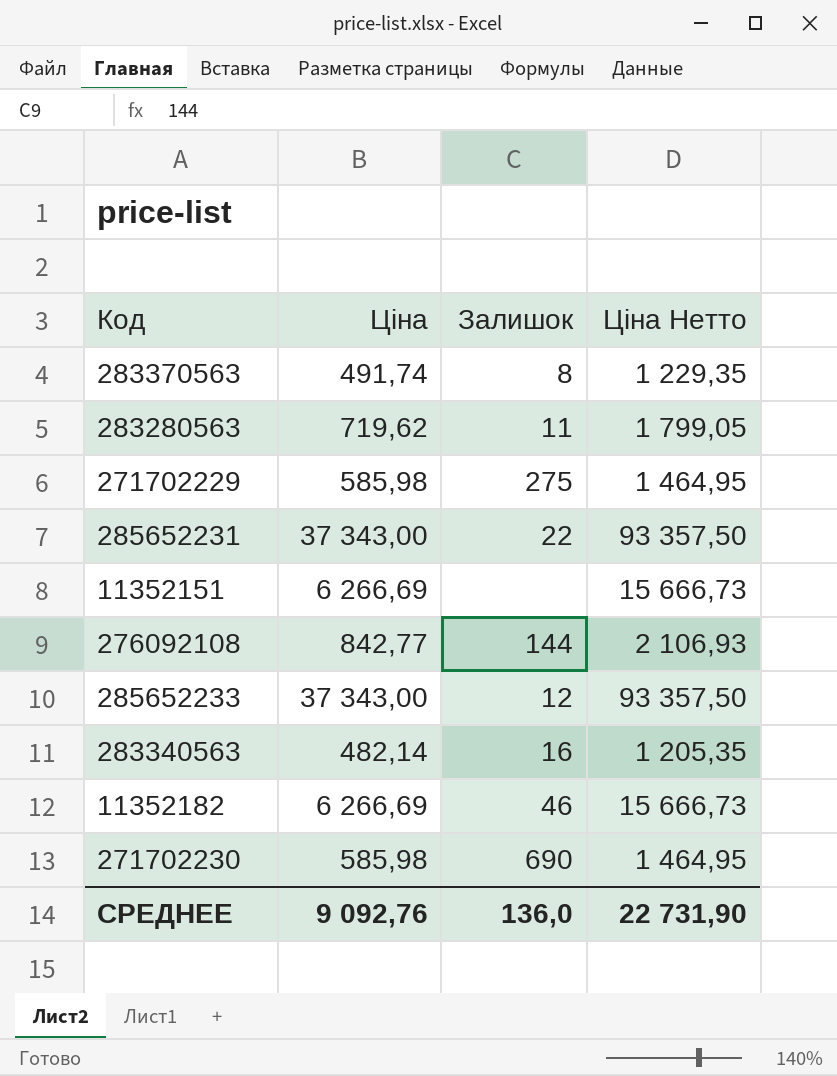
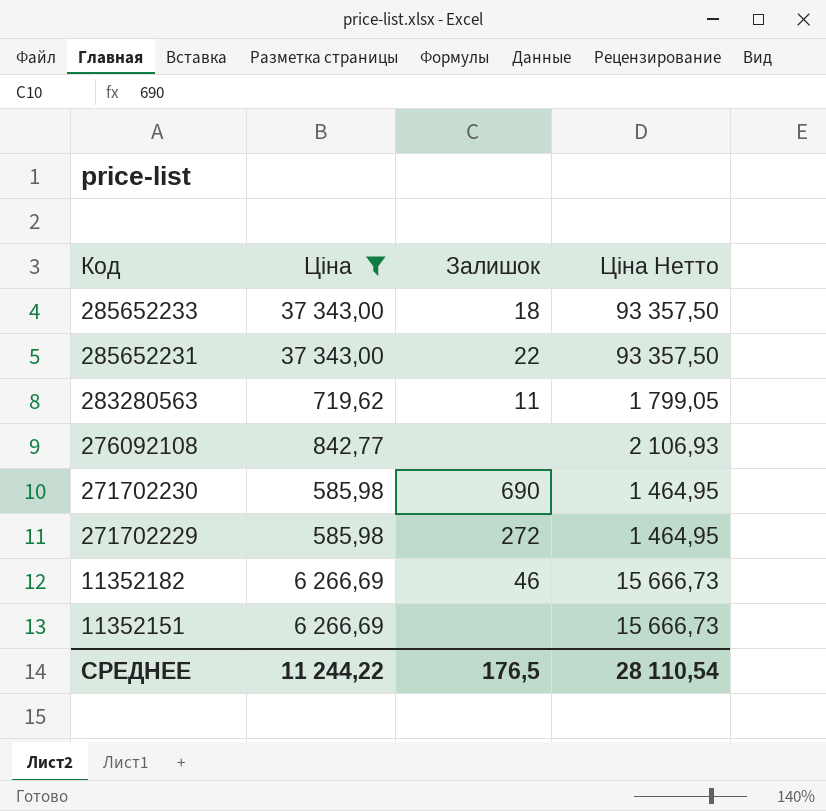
filter: none -> Ціна >= 585,98
row order: none -> Код descending
285652233 | Залишок: 12 -> 18
276092108 | Залишок: 144 -> none
271702229 | Залишок: 275 -> 272
СРЕДНЕЕ | Ціна: 9 092,76 -> 11 244,22
СРЕДНЕЕ | Залишок: 136,0 -> 176,5
СРЕДНЕЕ | Ціна Нетто: 22 731,90 -> 28 110,54

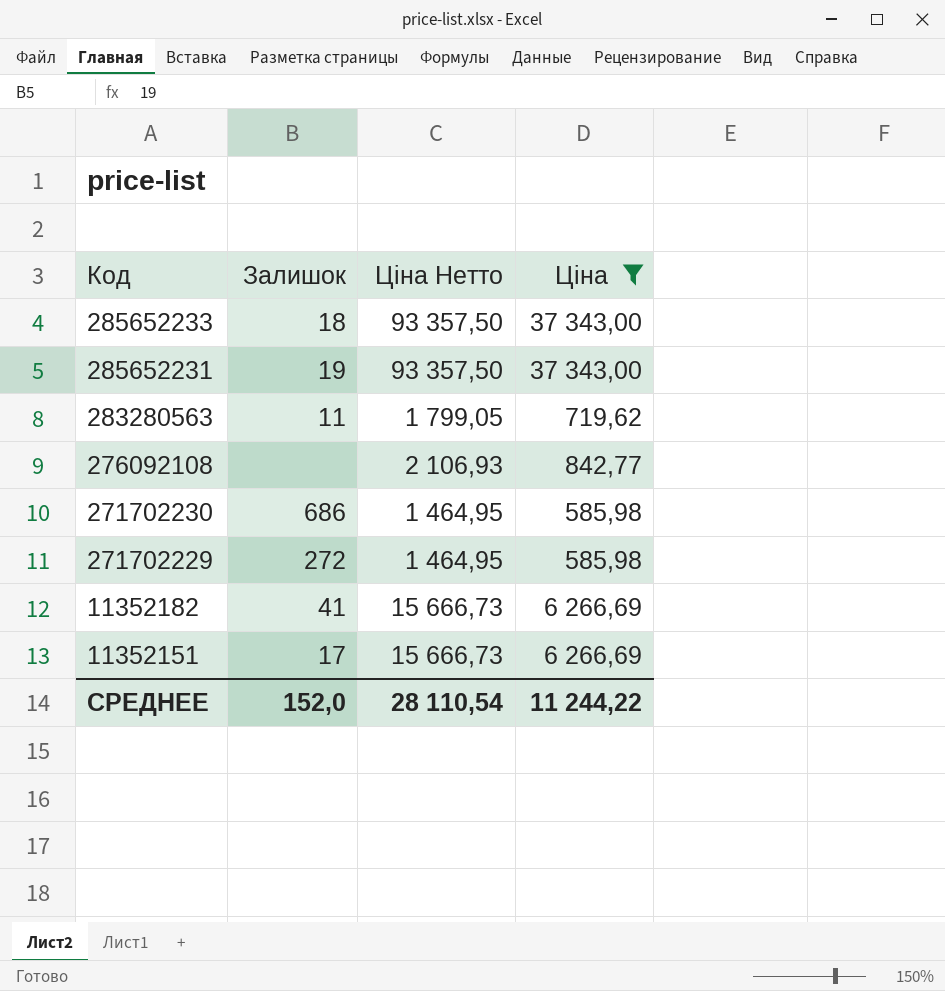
column Ціна | position: 2 -> 4
285652231 | Залишок: 22 -> 19
271702230 | Залишок: 690 -> 686
11352182 | Залишок: 46 -> 41
11352151 | Залишок: none -> 17
СРЕДНЕЕ | Залишок: 176,5 -> 152,0

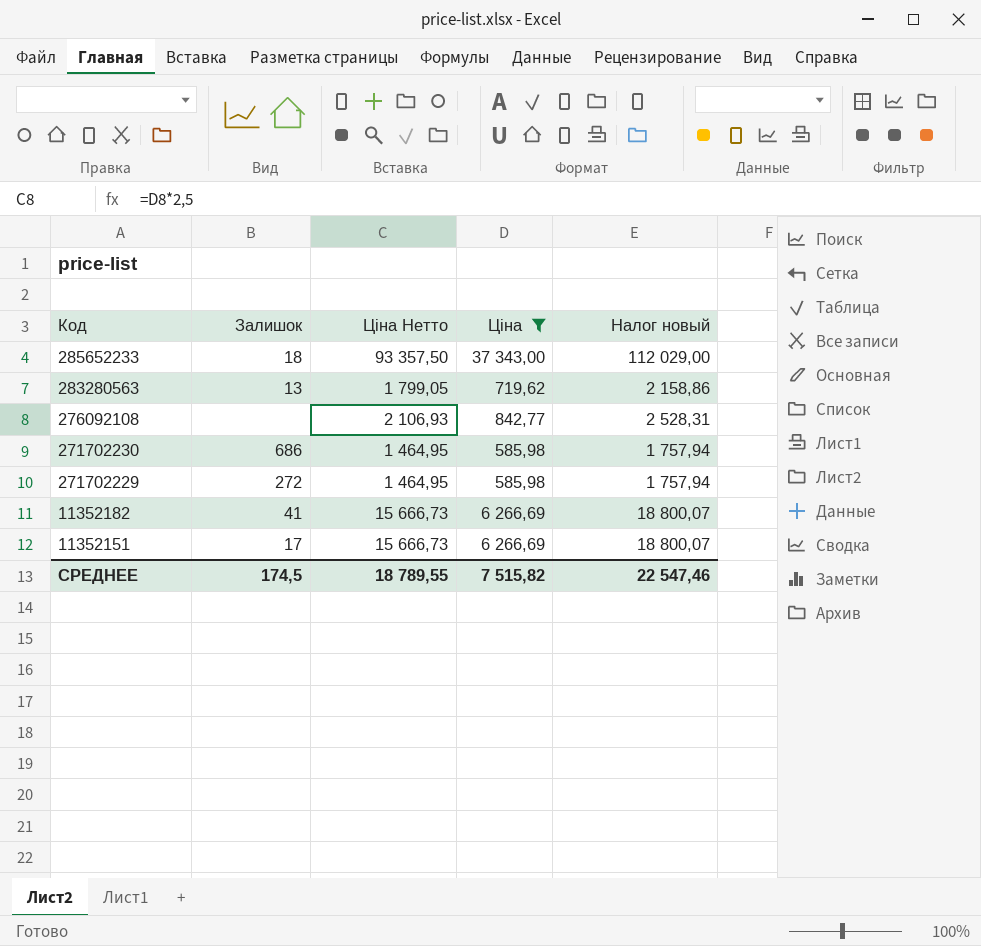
column Налог новый | formula: none -> [Ціна] * 3
row 285652231: 19 | 93 357,50 | 37 343,00 -> none
283280563 | Залишок: 11 -> 13
СРЕДНЕЕ | Залишок: 152,0 -> 174,5
СРЕДНЕЕ | Ціна Нетто: 28 110,54 -> 18 789,55
СРЕДНЕЕ | Ціна: 11 244,22 -> 7 515,82

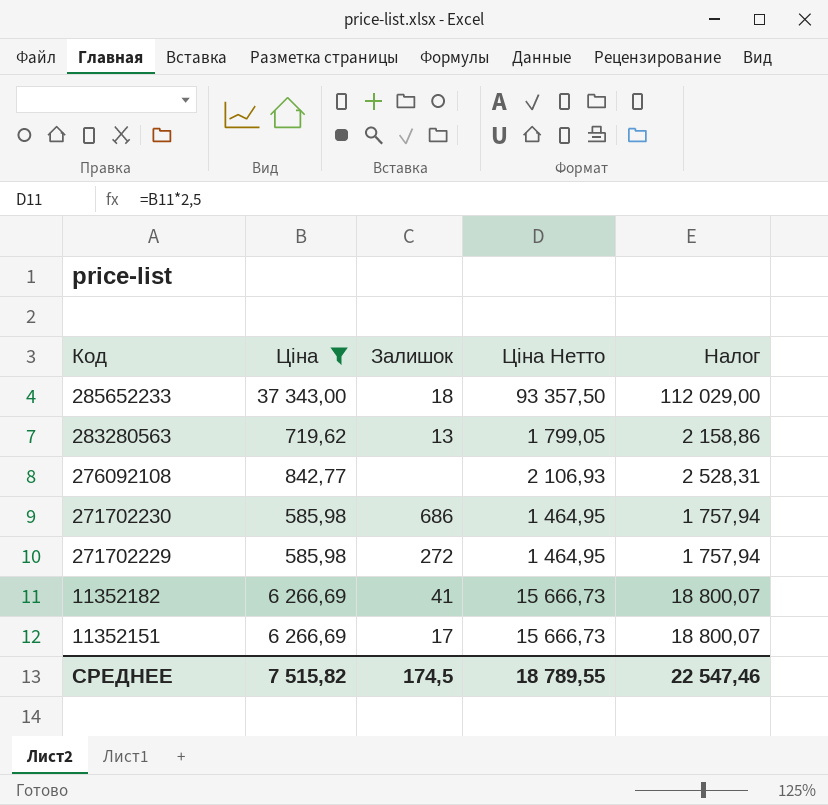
column Ціна | position: 4 -> 2
column name: Налог новый -> Налог

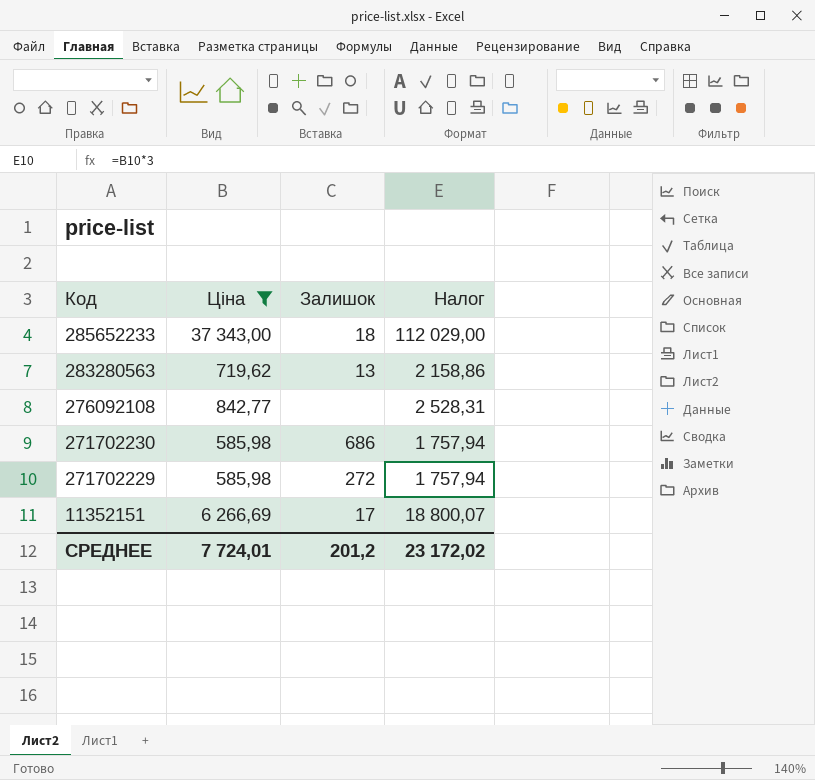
column Ціна Нетто | formula: [Ціна] * 2,5 -> none
row 11352182: 6 266,69 | 41 | 15 666,73 | 18 800,07 -> none
СРЕДНЕЕ | Ціна: 7 515,82 -> 7 724,01
СРЕДНЕЕ | Залишок: 174,5 -> 201,2
СРЕДНЕЕ | Налог: 22 547,46 -> 23 172,02

